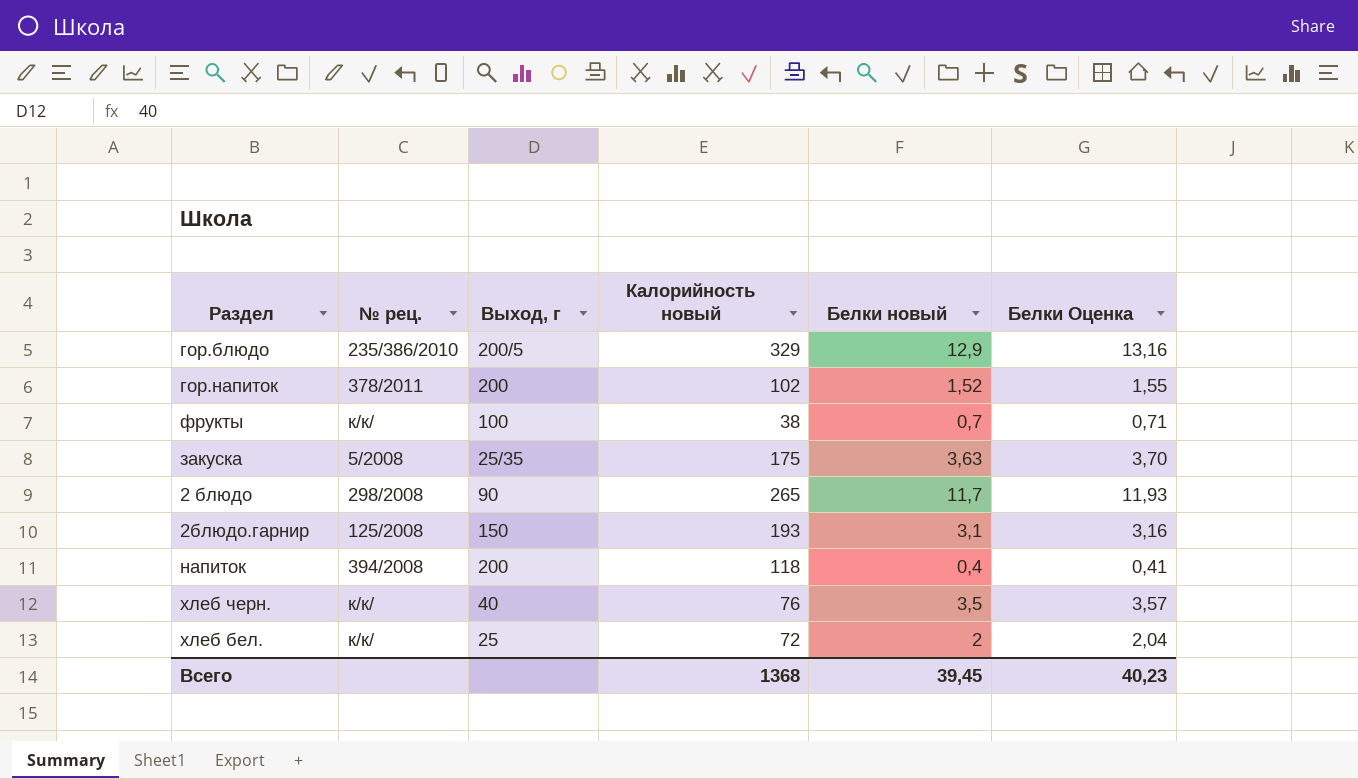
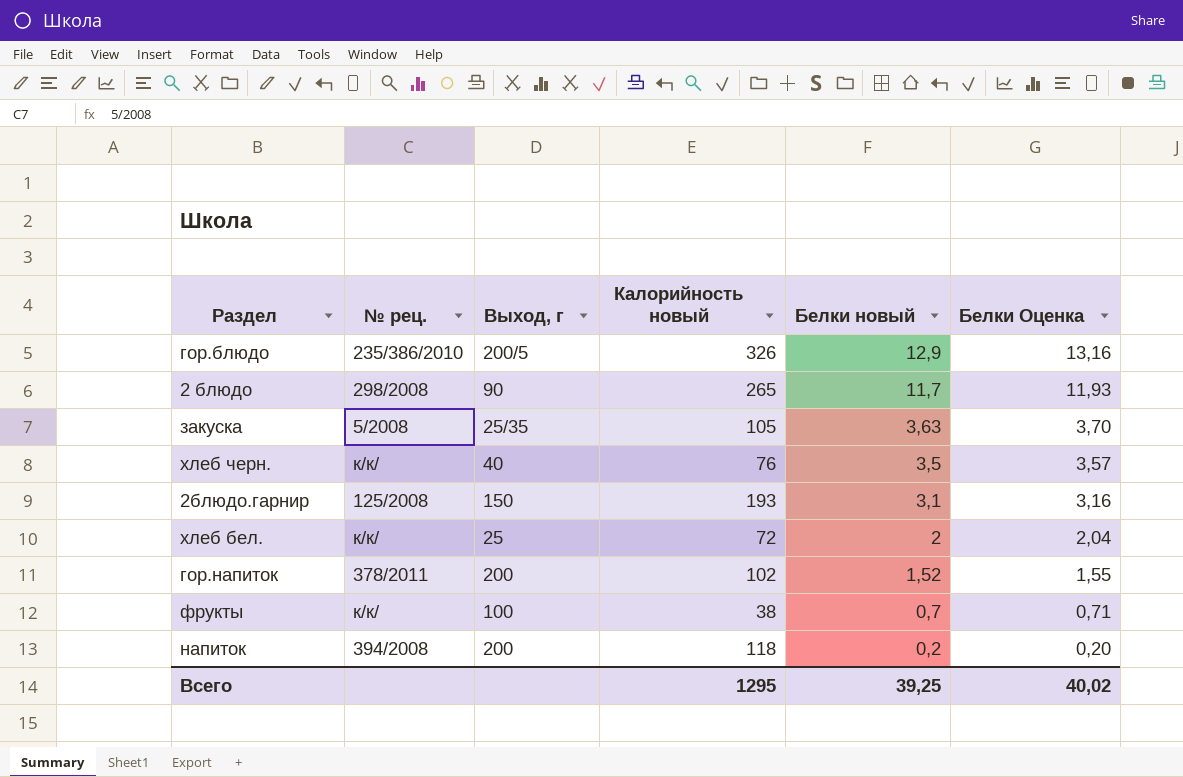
row order: none -> Белки новый descending
гор.блюдо | Калорийность новый: 329 -> 326
закуска | Калорийность новый: 175 -> 105
напиток | Белки новый: 0,4 -> 0,2
напиток | Белки Оценка: 0,41 -> 0,20
Всего | Калорийность новый: 1368 -> 1295
Всего | Белки новый: 39,45 -> 39,25
Всего | Белки Оценка: 40,23 -> 40,02

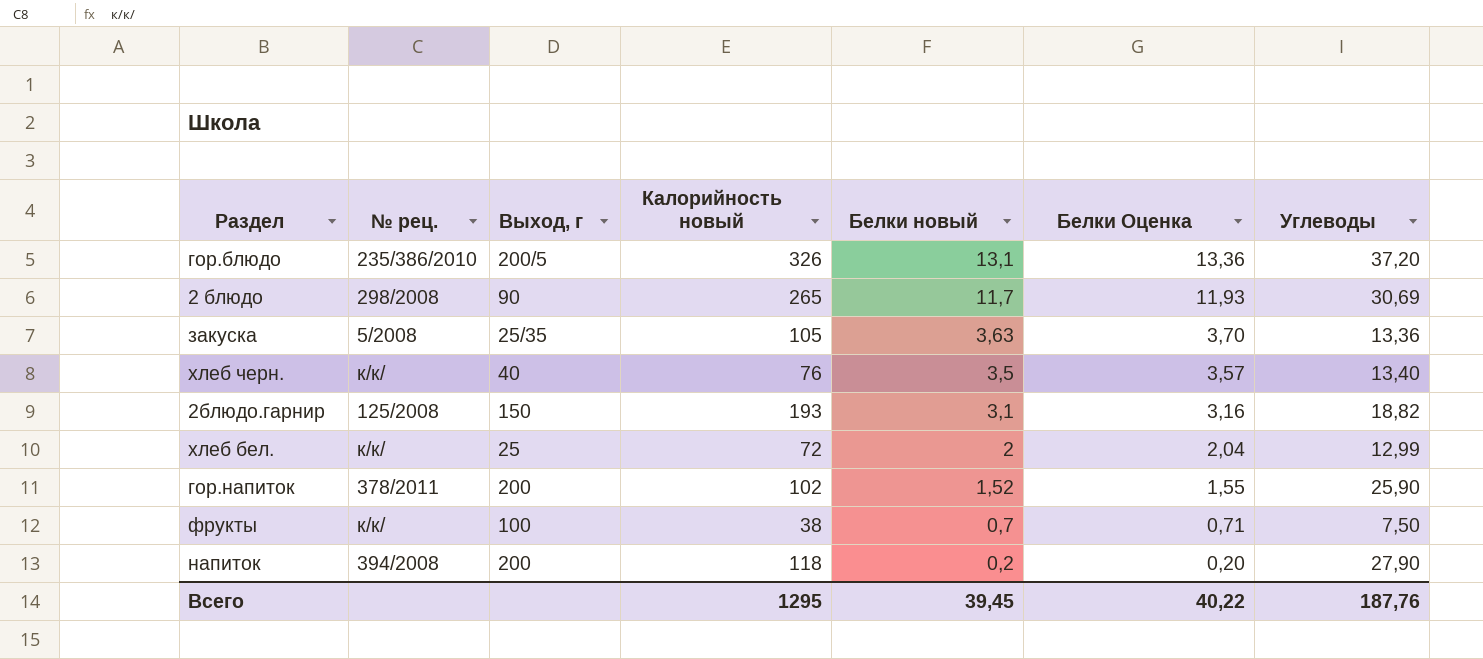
column Углеводы | position: none -> 7
гор.блюдо | Белки новый: 12,9 -> 13,1
гор.блюдо | Белки Оценка: 13,16 -> 13,36
Всего | Белки новый: 39,25 -> 39,45
Всего | Белки Оценка: 40,02 -> 40,22

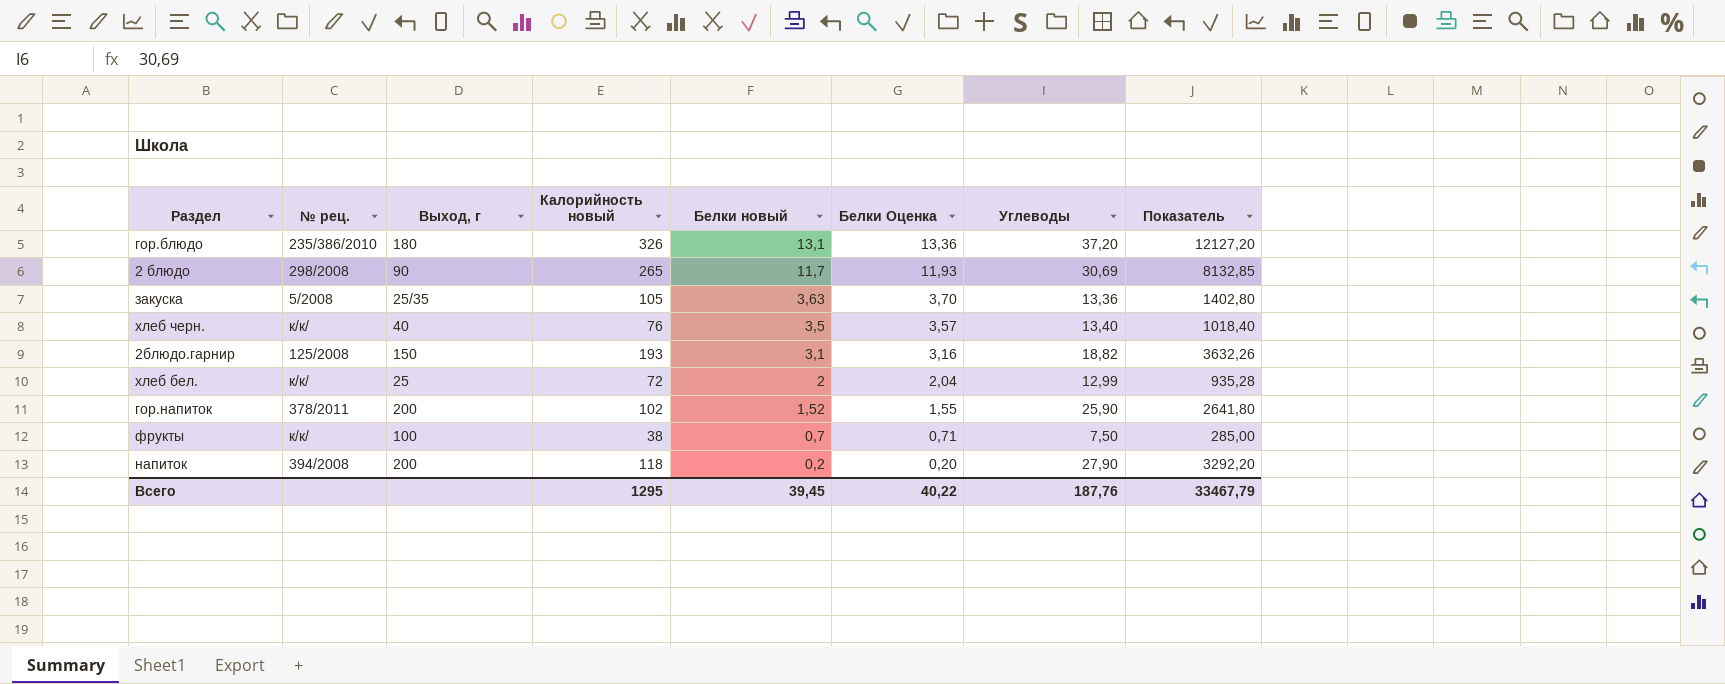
column Показатель | formula: none -> [Калорийность новый] * [Углеводы]
гор.блюдо | Выход, г: 200/5 -> 180

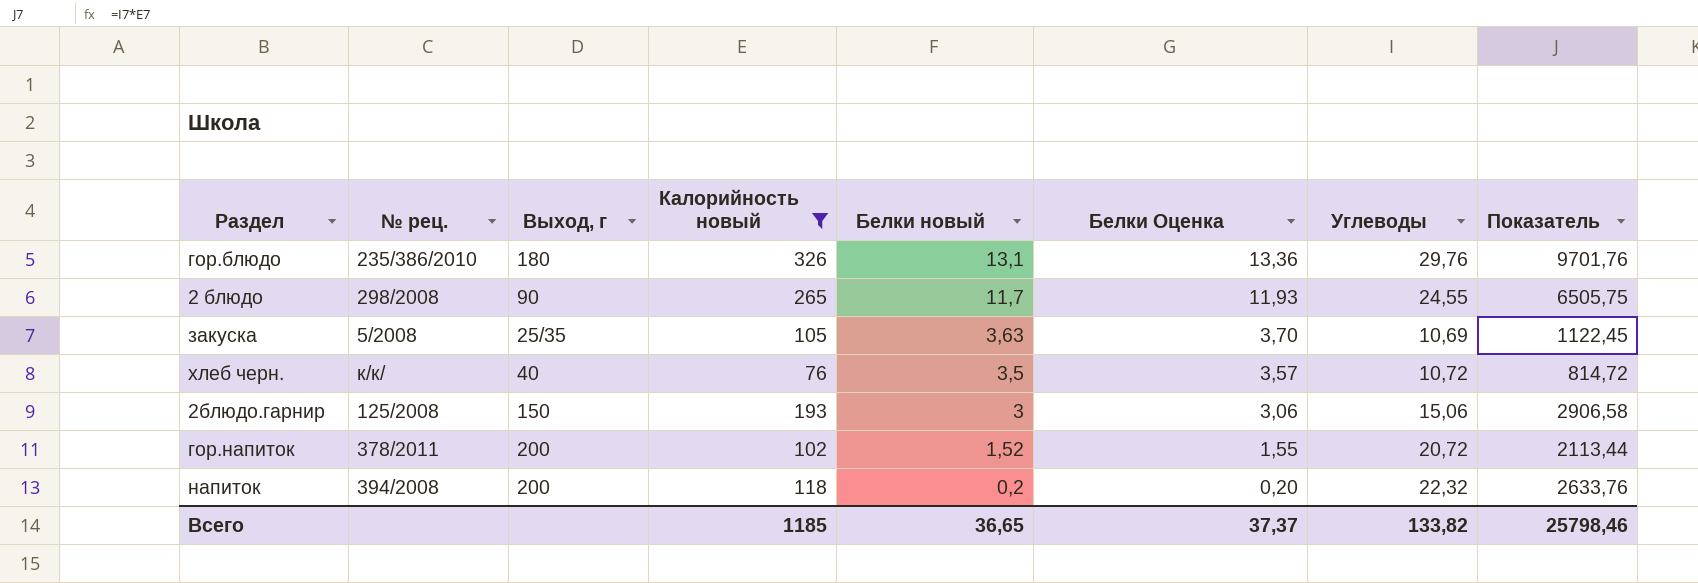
filter: none -> Калорийность новый >= 76
гор.блюдо | Углеводы: 37,20 -> 29,76
гор.блюдо | Показатель: 12127,20 -> 9701,76
2 блюдо | Углеводы: 30,69 -> 24,55
2 блюдо | Показатель: 8132,85 -> 6505,75
закуска | Углеводы: 13,36 -> 10,69
закуска | Показатель: 1402,80 -> 1122,45
хлеб черн. | Углеводы: 13,40 -> 10,72
хлеб черн. | Показатель: 1018,40 -> 814,72
2блюдо.гарнир | Белки новый: 3,1 -> 3
2блюдо.гарнир | Белки Оценка: 3,16 -> 3,06
2блюдо.гарнир | Углеводы: 18,82 -> 15,06
2блюдо.гарнир | Показатель: 3632,26 -> 2906,58
гор.напиток | Углеводы: 25,90 -> 20,72
гор.напиток | Показатель: 2641,80 -> 2113,44
напиток | Углеводы: 27,90 -> 22,32
напиток | Показатель: 3292,20 -> 2633,76
Всего | Калорийность новый: 1295 -> 1185
Всего | Белки новый: 39,45 -> 36,65
Всего | Белки Оценка: 40,22 -> 37,37
Всего | Углеводы: 187,76 -> 133,82
Всего | Показатель: 33467,79 -> 25798,46

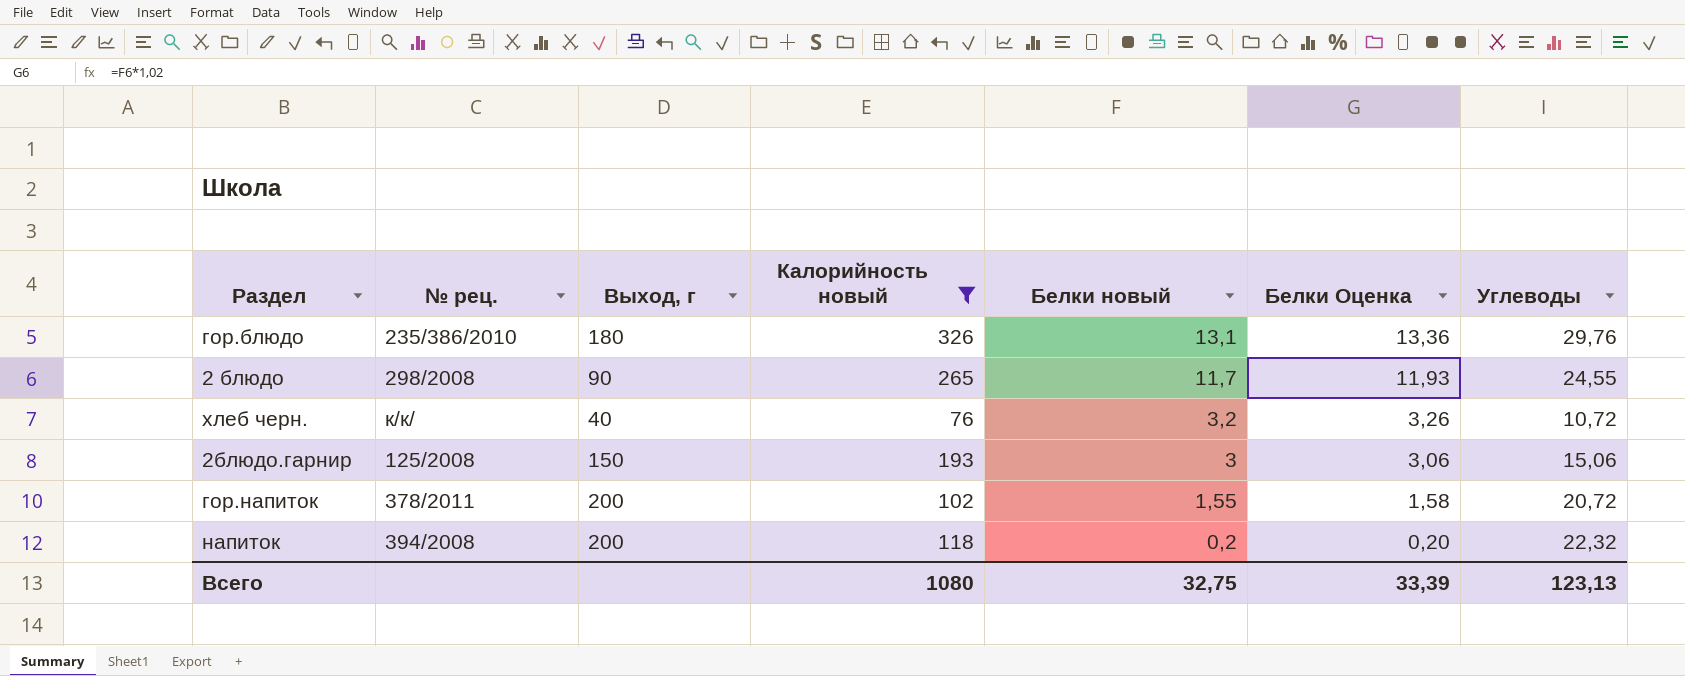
column Показатель | formula: [Калорийность новый] * [Углеводы] -> none
row закуска: 5/2008 | 25/35 | 105 | 3,63 | 3,70 | 10,69 | 1122,45 -> none
хлеб черн. | Белки новый: 3,5 -> 3,2
хлеб черн. | Белки Оценка: 3,57 -> 3,26
гор.напиток | Белки новый: 1,52 -> 1,55
гор.напиток | Белки Оценка: 1,55 -> 1,58
Всего | Калорийность новый: 1185 -> 1080
Всего | Белки новый: 36,65 -> 32,75
Всего | Белки Оценка: 37,37 -> 33,39
Всего | Углеводы: 133,82 -> 123,13

